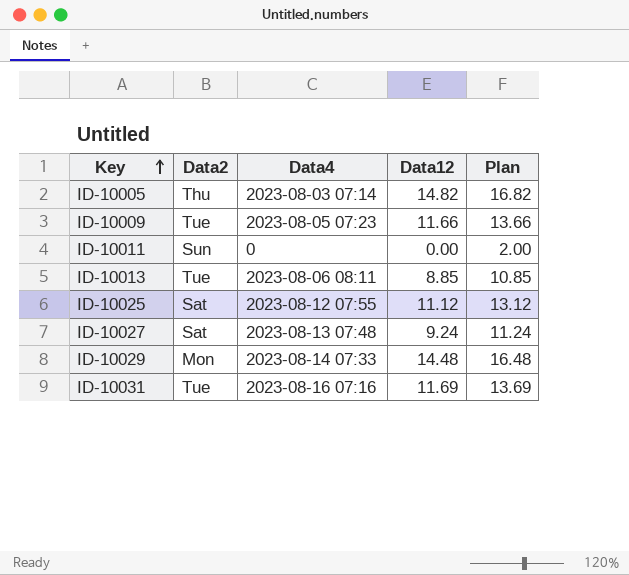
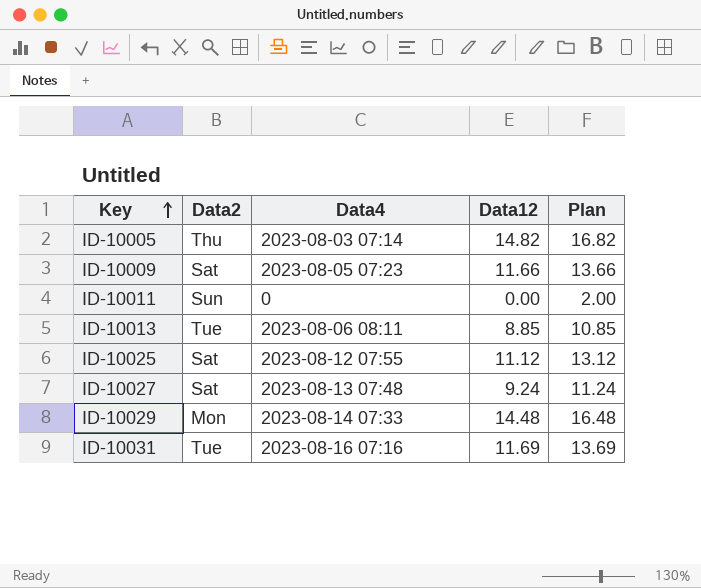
ID-10009 | Data2: Tue -> Sat

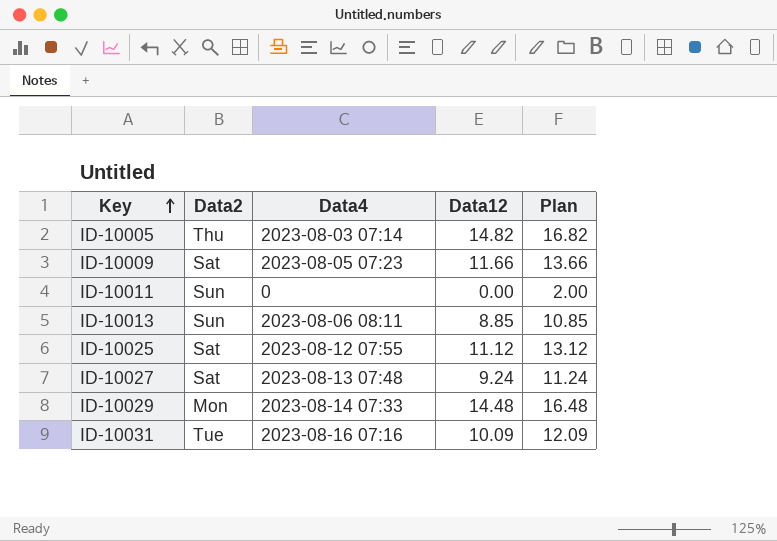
ID-10013 | Data2: Tue -> Sun
ID-10031 | Data12: 11.69 -> 10.09
ID-10031 | Plan: 13.69 -> 12.09

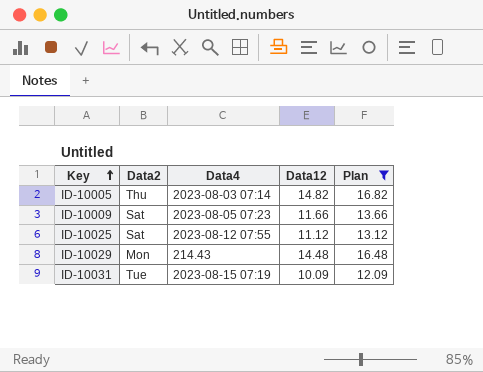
filter: none -> Plan >= 12.09
ID-10029 | Data4: 2023-08-14 07:33 -> 214.43
ID-10031 | Data4: 2023-08-16 07:16 -> 2023-08-15 07:19

